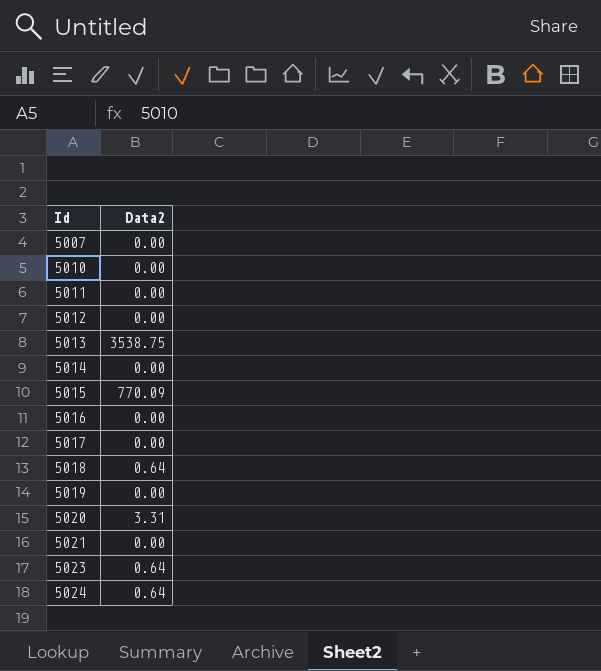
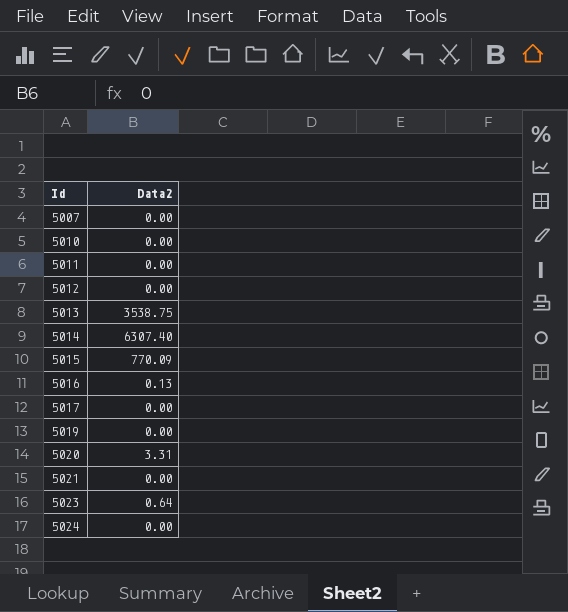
row 5018: 0.64 -> none
5014 | Data2: 0.00 -> 6307.40
5016 | Data2: 0.00 -> 0.13
5024 | Data2: 0.64 -> 0.00

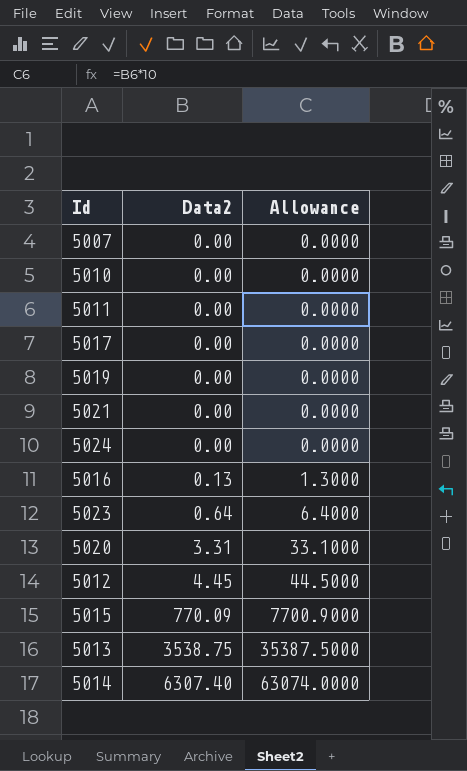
row order: Id ascending -> Data2 ascending
column Allowance | formula: none -> [Data2] * 10
5012 | Data2: 0.00 -> 4.45

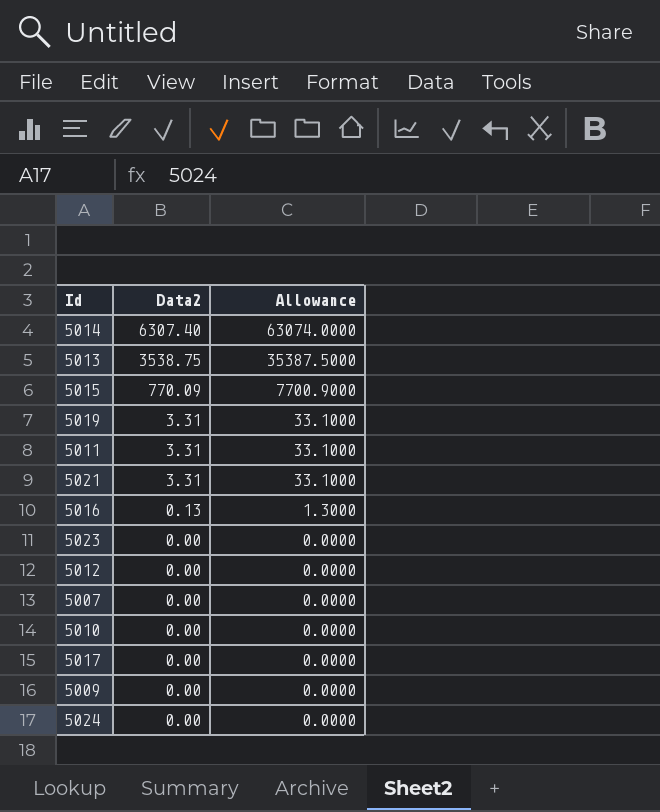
row order: Data2 ascending -> Data2 descending
row 5020: 3.31 | 33.1000 -> none
5019 | Data2: 0.00 -> 3.31
5019 | Allowance: 0.0000 -> 33.1000
5011 | Data2: 0.00 -> 3.31
5011 | Allowance: 0.0000 -> 33.1000
5021 | Data2: 0.00 -> 3.31
5021 | Allowance: 0.0000 -> 33.1000
5023 | Data2: 0.64 -> 0.00
5023 | Allowance: 6.4000 -> 0.0000
5012 | Data2: 4.45 -> 0.00
5012 | Allowance: 44.5000 -> 0.0000
row 5009: none -> 0.00 | 0.0000

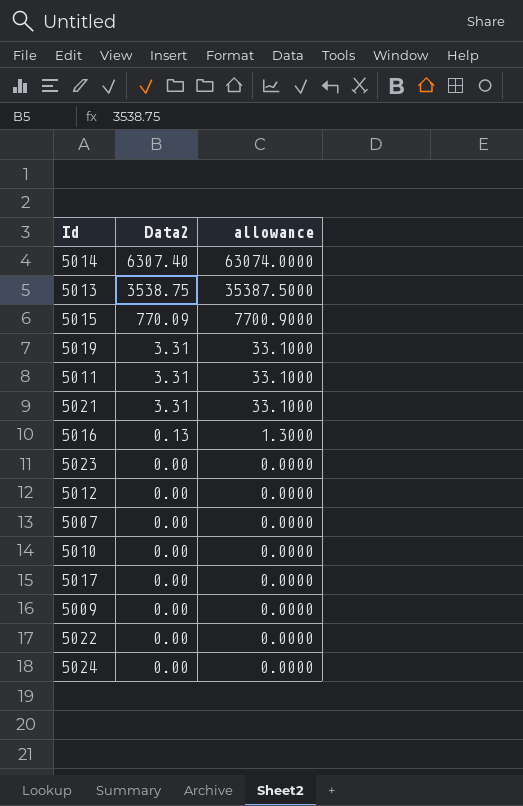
column name: Allowance -> allowance
row 5022: none -> 0.00 | 0.0000

